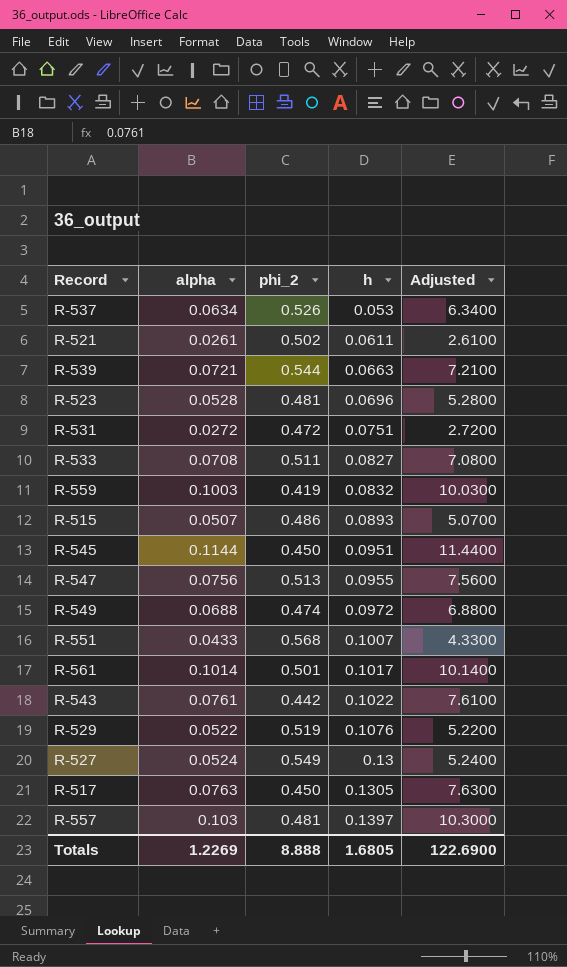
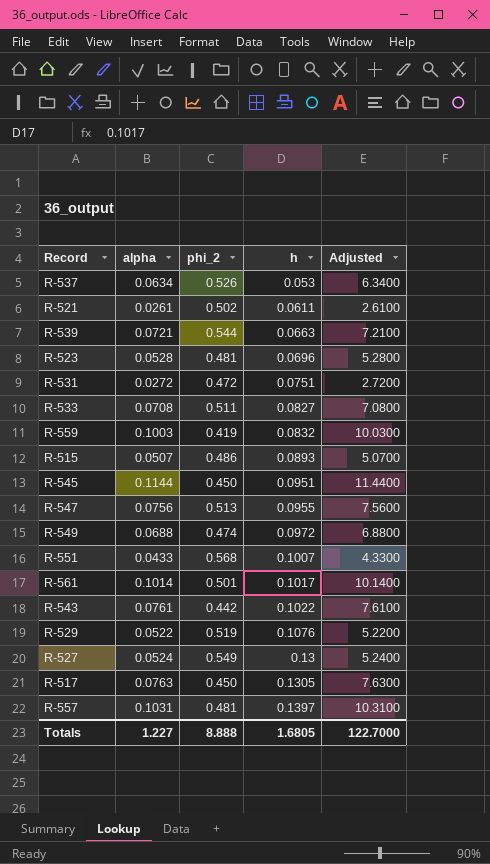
R-557 | alpha: 0.103 -> 0.1031
R-557 | Adjusted: 10.3000 -> 10.3100
Totals | alpha: 1.2269 -> 1.227
Totals | Adjusted: 122.6900 -> 122.7000

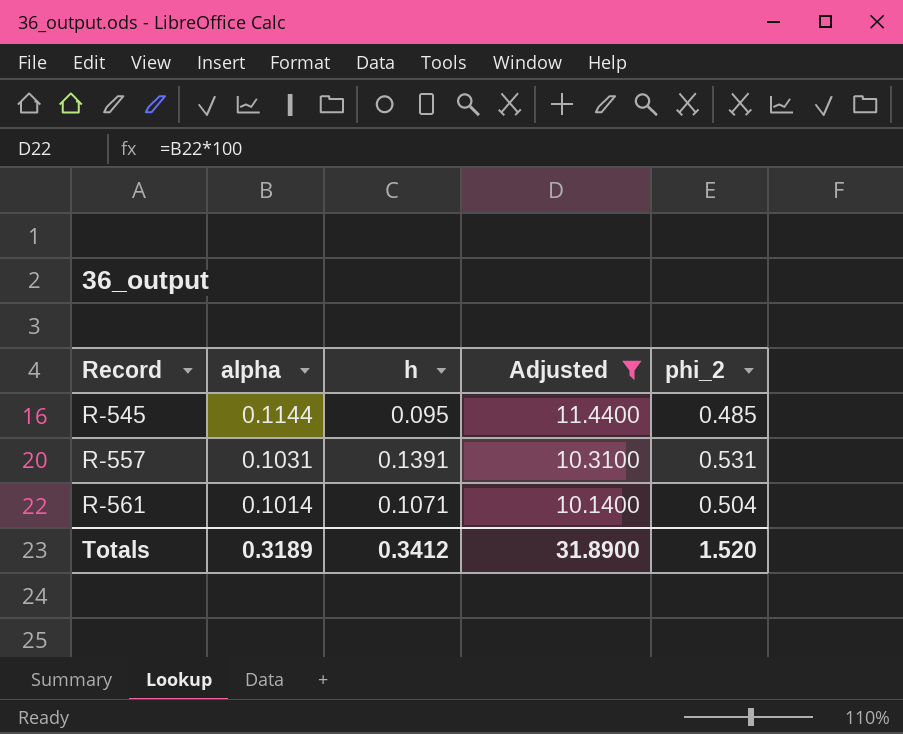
filter: none -> Adjusted >= 10.1400
row order: h ascending -> Record ascending
column phi_2 | position: 3 -> 5
R-545 | h: 0.0951 -> 0.095
R-545 | phi_2: 0.450 -> 0.485
R-557 | h: 0.1397 -> 0.1391
R-557 | phi_2: 0.481 -> 0.531
R-561 | h: 0.1017 -> 0.1071
R-561 | phi_2: 0.501 -> 0.504
Totals | alpha: 1.227 -> 0.3189
Totals | h: 1.6805 -> 0.3412
Totals | Adjusted: 122.7000 -> 31.8900
Totals | phi_2: 8.888 -> 1.520

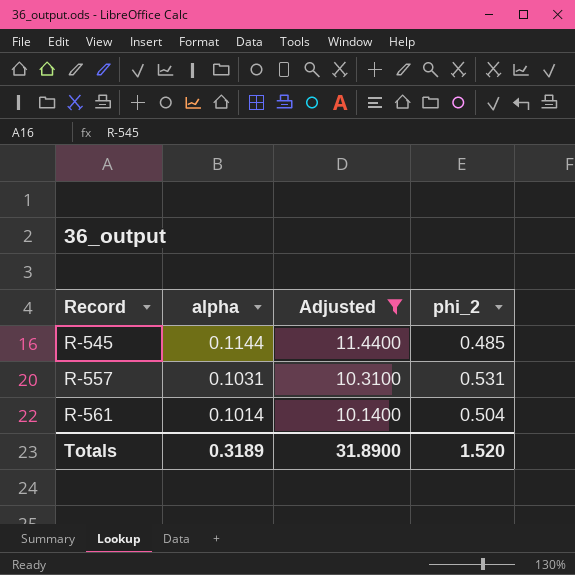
column h | position: 3 -> none

